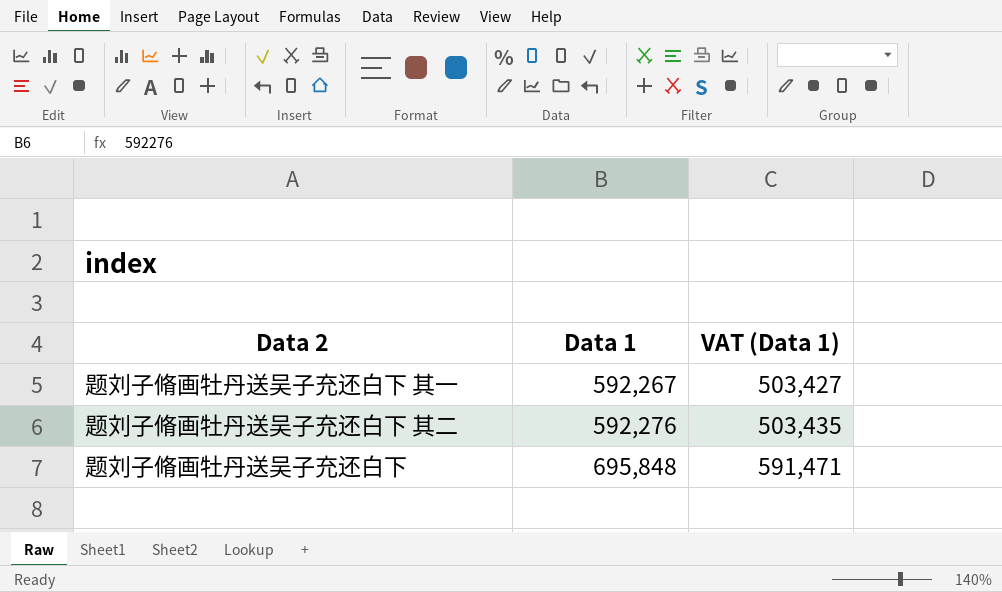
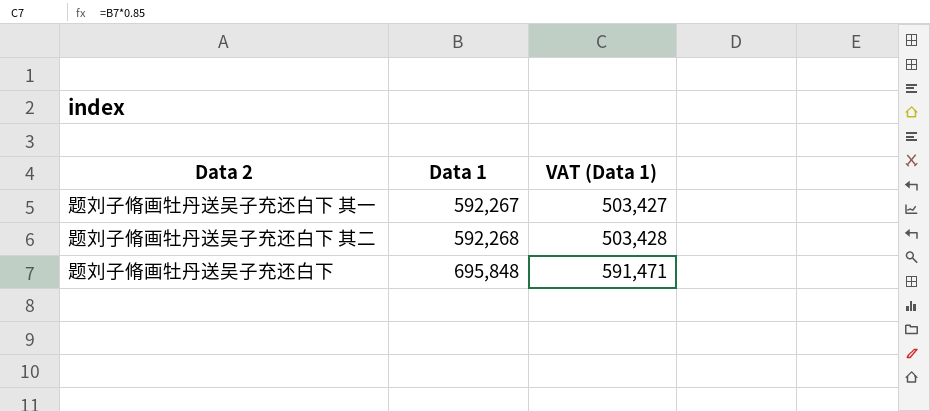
题刘子脩画牡丹送吴子充还白下 其二 | Data 1: 592,276 -> 592,268
题刘子脩画牡丹送吴子充还白下 其二 | VAT (Data 1): 503,435 -> 503,428

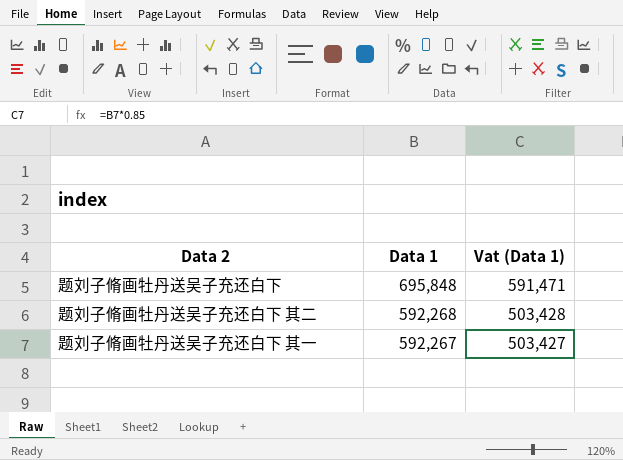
row order: Data 1 ascending -> Data 1 descending
column name: VAT (Data 1) -> Vat (Data 1)

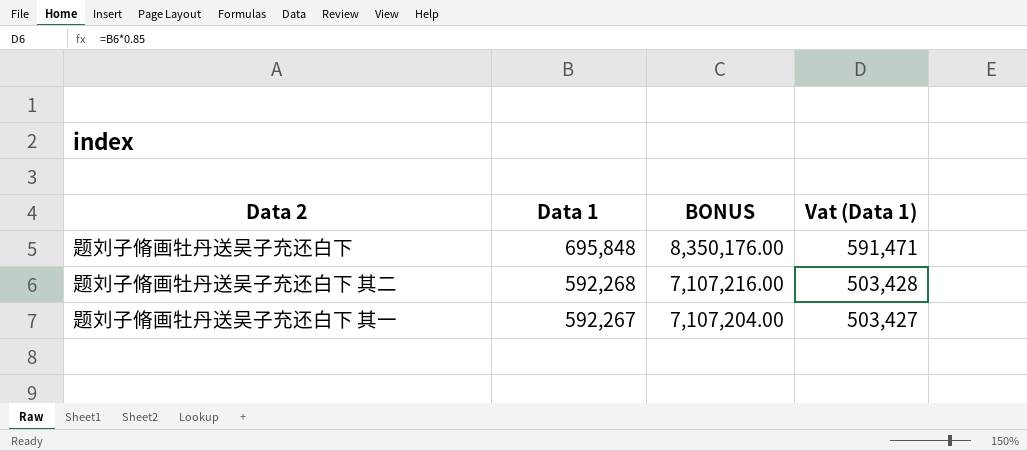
column BONUS | formula: none -> [Data 1] * 12

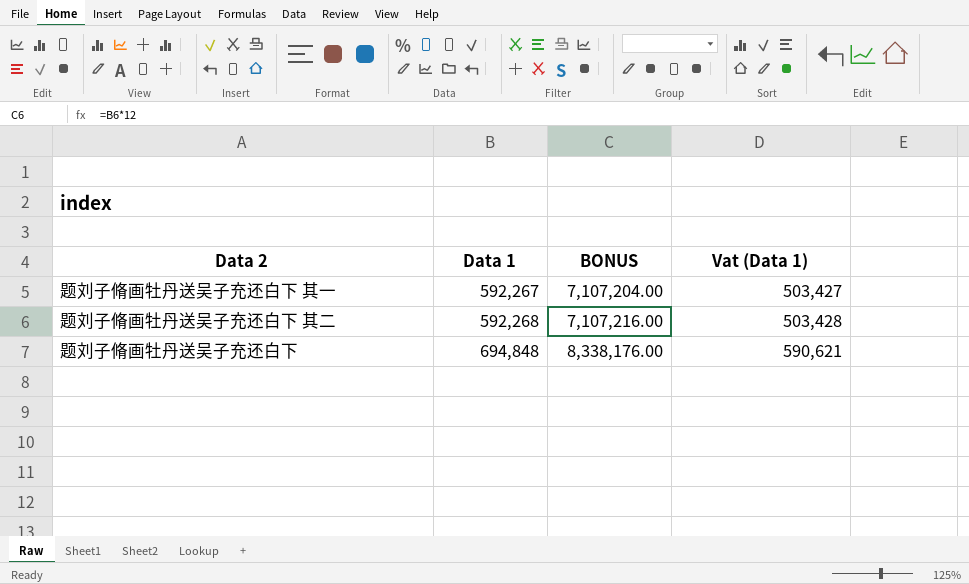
row order: Data 1 descending -> Data 1 ascending
题刘子脩画牡丹送吴子充还白下 | Data 1: 695,848 -> 694,848
题刘子脩画牡丹送吴子充还白下 | BONUS: 8,350,176.00 -> 8,338,176.00
题刘子脩画牡丹送吴子充还白下 | Vat (Data 1): 591,471 -> 590,621

